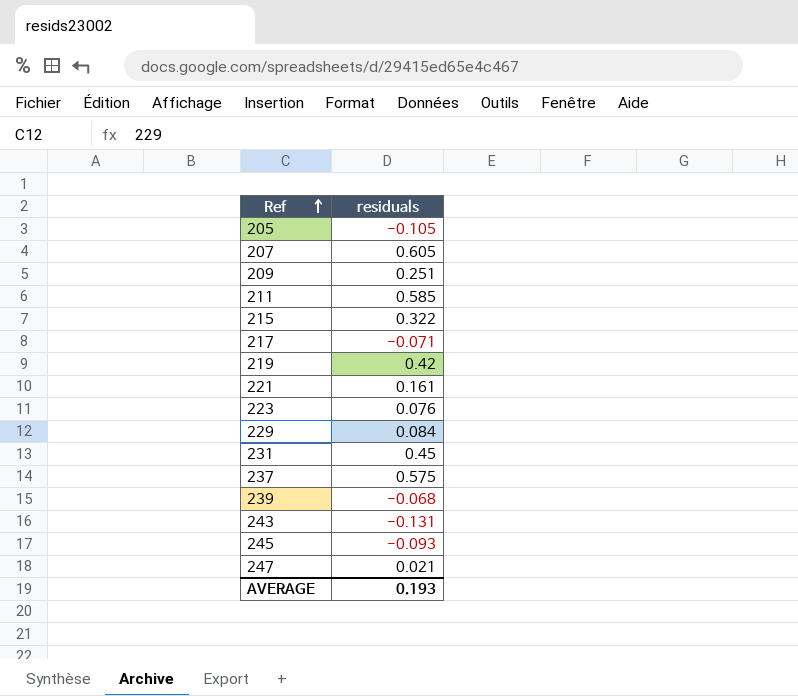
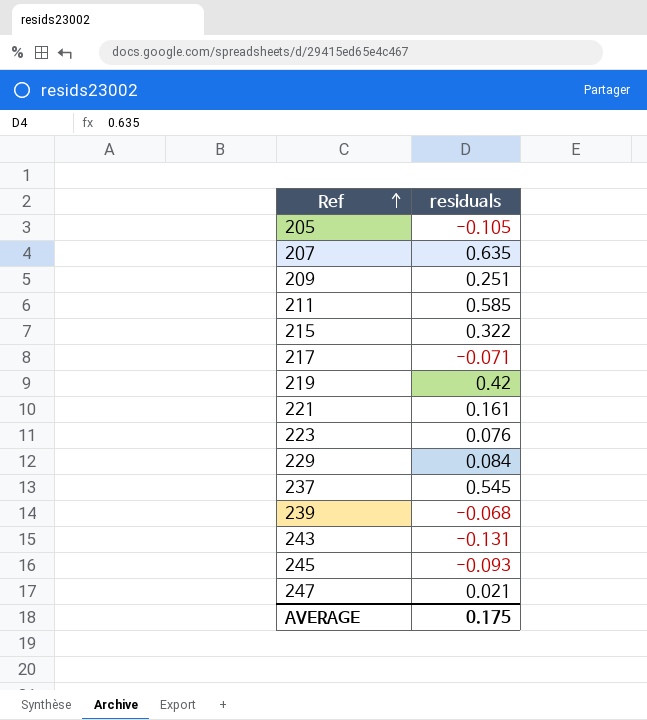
row 231: 0.45 -> none
207 | residuals: 0.605 -> 0.635
237 | residuals: 0.575 -> 0.545
AVERAGE | residuals: 0.193 -> 0.175

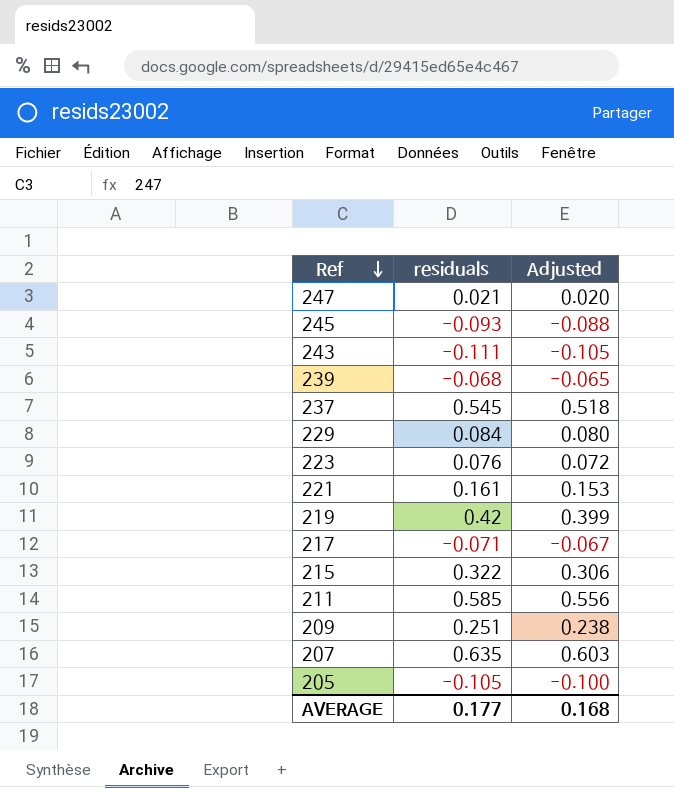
row order: Ref ascending -> Ref descending
column Adjusted | formula: none -> [residuals] * 0.95
243 | residuals: -0.131 -> -0.111
AVERAGE | residuals: 0.175 -> 0.177

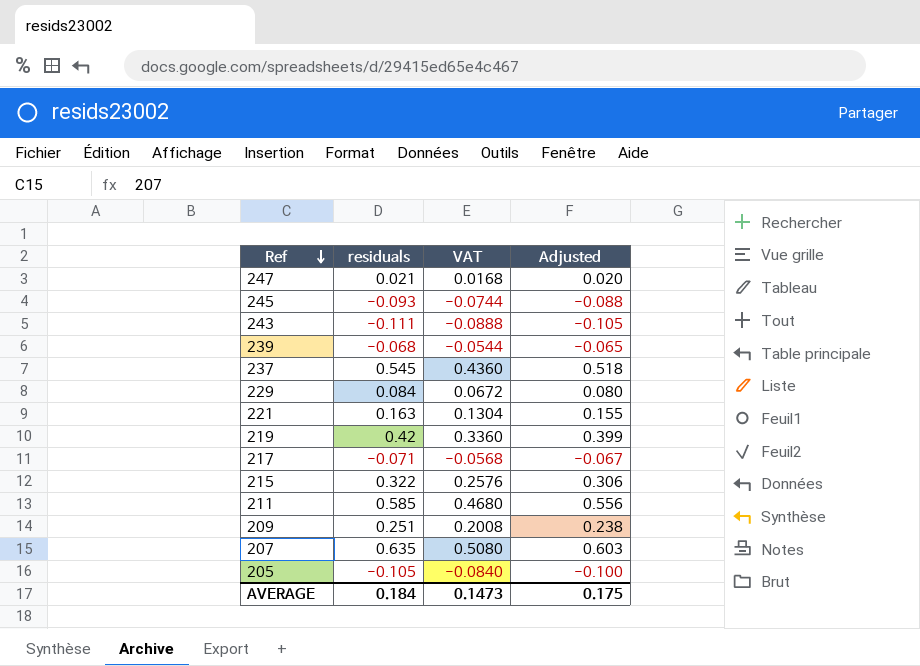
column VAT | formula: none -> [residuals] * 0.8
row 223: 0.076 | 0.072 -> none
221 | residuals: 0.161 -> 0.163
221 | Adjusted: 0.153 -> 0.155
AVERAGE | residuals: 0.177 -> 0.184
AVERAGE | Adjusted: 0.168 -> 0.175

